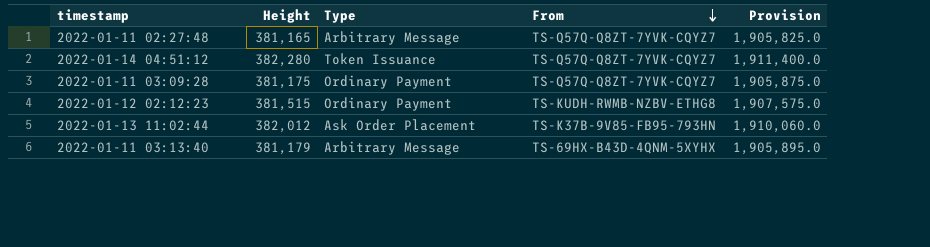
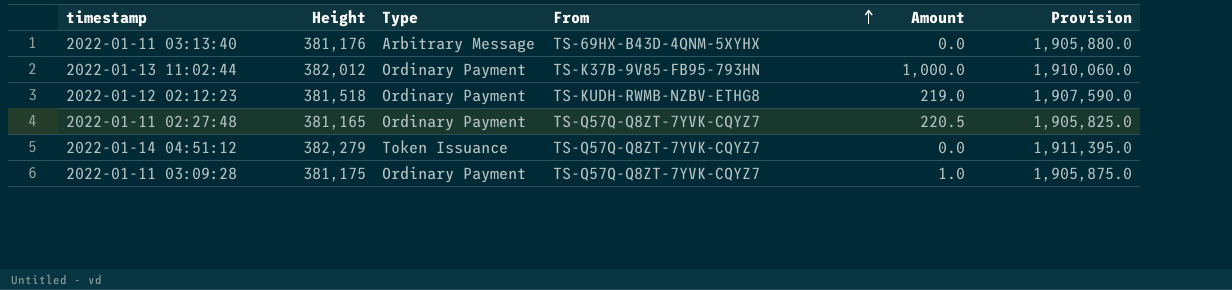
row order: From descending -> From ascending
column Amount | position: none -> 5
2022-01-11 03:13:40 | Height: 381,179 -> 381,176
2022-01-11 03:13:40 | Provision: 1,905,895.0 -> 1,905,880.0
2022-01-13 11:02:44 | Type: Ask Order Placement -> Ordinary Payment
2022-01-12 02:12:23 | Height: 381,515 -> 381,518
2022-01-12 02:12:23 | Provision: 1,907,575.0 -> 1,907,590.0
2022-01-11 02:27:48 | Type: Arbitrary Message -> Ordinary Payment
2022-01-14 04:51:12 | Height: 382,280 -> 382,279
2022-01-14 04:51:12 | Provision: 1,911,400.0 -> 1,911,395.0

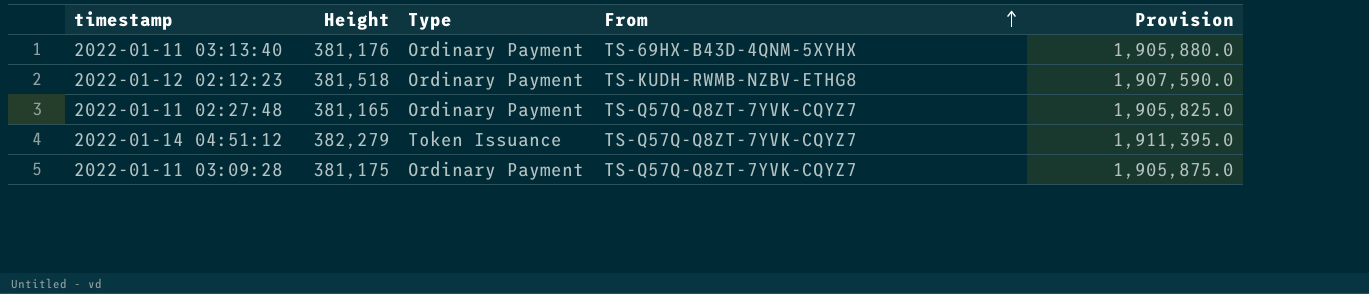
column Amount | position: 5 -> none
row 2022-01-13 11:02:44: 382,012 | Ordinary Payment | TS-K37B-9V85-FB95-793HN | 1,000.0 | 1,910,060.0 -> none
2022-01-11 03:13:40 | Type: Arbitrary Message -> Ordinary Payment

